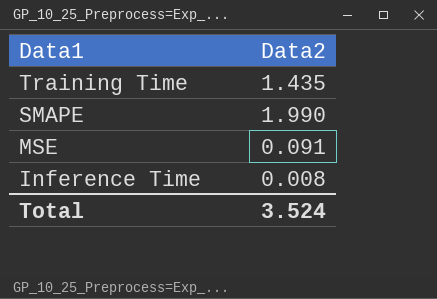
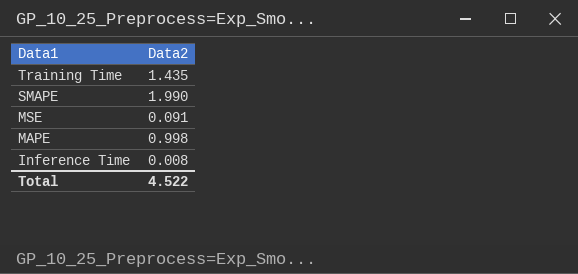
row MAPE: none -> 0.998
Total | Data2: 3.524 -> 4.522

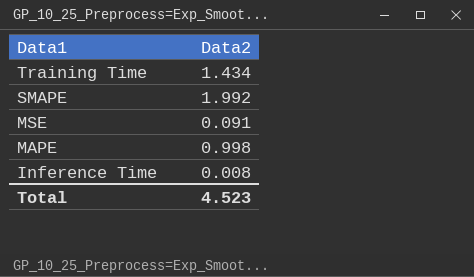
Training Time | Data2: 1.435 -> 1.434
SMAPE | Data2: 1.990 -> 1.992
Total | Data2: 4.522 -> 4.523

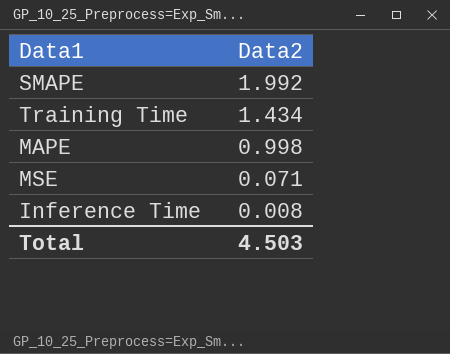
row order: Data1 descending -> Data2 descending
MSE | Data2: 0.091 -> 0.071
Total | Data2: 4.523 -> 4.503

